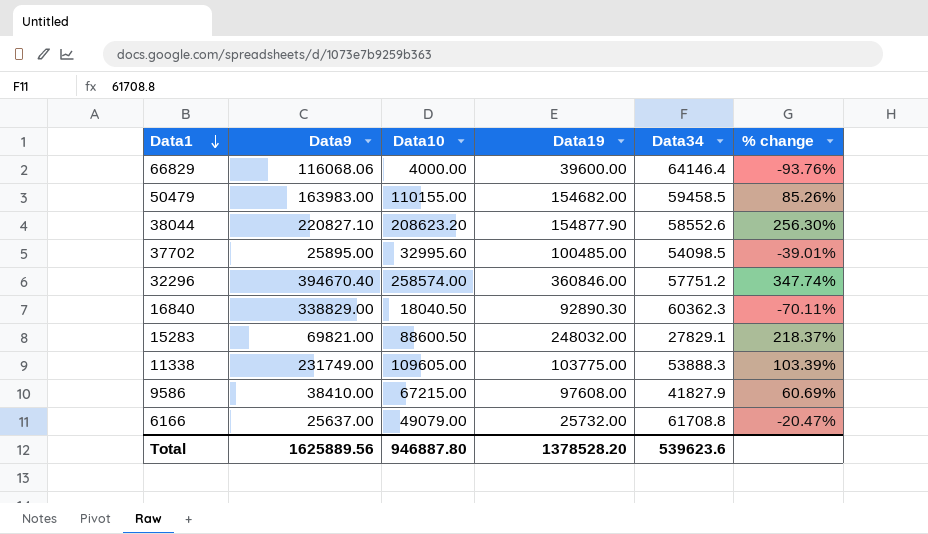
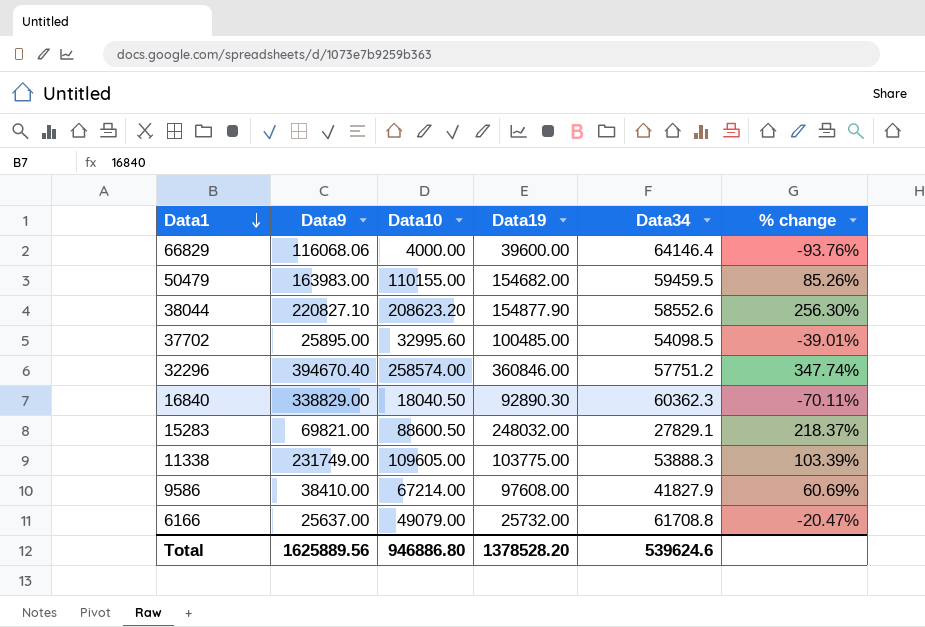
50479 | Data34: 59458.5 -> 59459.5
9586 | Data10: 67215.00 -> 67214.00
Total | Data10: 946887.80 -> 946886.80
Total | Data34: 539623.6 -> 539624.6

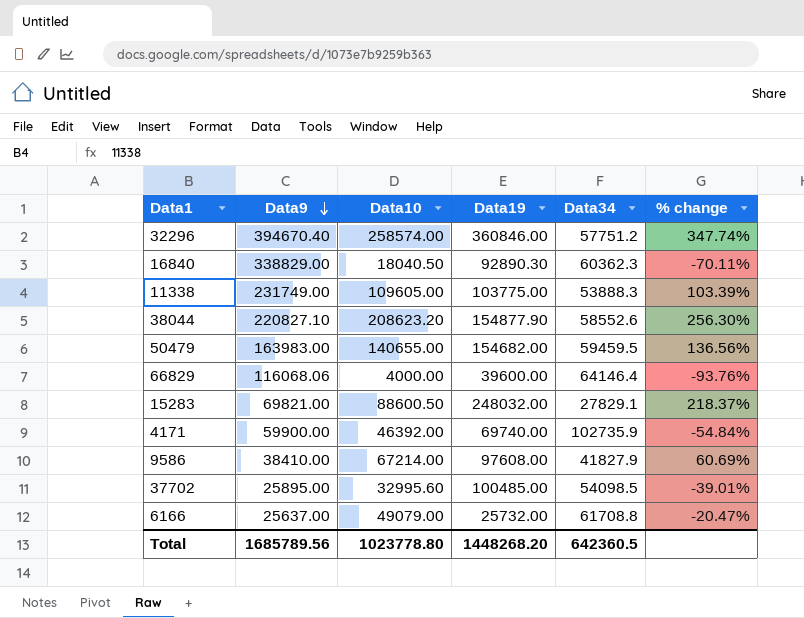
row order: Data1 descending -> Data9 descending
50479 | Data10: 110155.00 -> 140655.00
50479 | % change: 85.26% -> 136.56%
row 4171: none -> 59900.00 | 46392.00 | 69740.00 | 102735.9 | -54.84%
Total | Data9: 1625889.56 -> 1685789.56
Total | Data10: 946886.80 -> 1023778.80
Total | Data19: 1378528.20 -> 1448268.20
Total | Data34: 539624.6 -> 642360.5

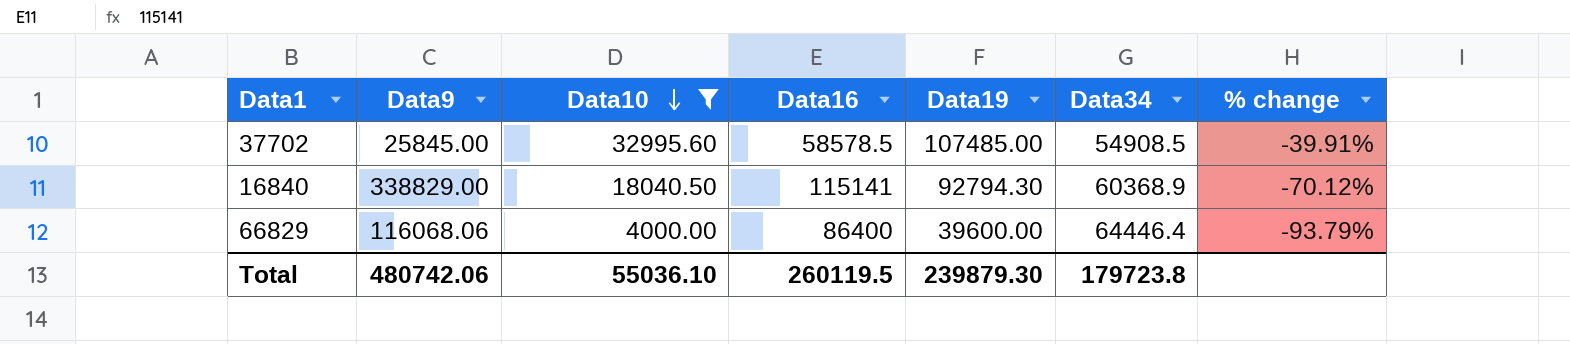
filter: none -> Data10 <= 32995.60
row order: Data9 descending -> Data10 descending
column Data16 | position: none -> 4
37702 | Data9: 25895.00 -> 25845.00
37702 | Data19: 100485.00 -> 107485.00
37702 | Data34: 54098.5 -> 54908.5
37702 | % change: -39.01% -> -39.91%
16840 | Data19: 92890.30 -> 92794.30
16840 | Data34: 60362.3 -> 60368.9
16840 | % change: -70.11% -> -70.12%
66829 | Data34: 64146.4 -> 64446.4
66829 | % change: -93.76% -> -93.79%
Total | Data9: 1685789.56 -> 480742.06
Total | Data10: 1023778.80 -> 55036.10
Total | Data19: 1448268.20 -> 239879.30
Total | Data34: 642360.5 -> 179723.8

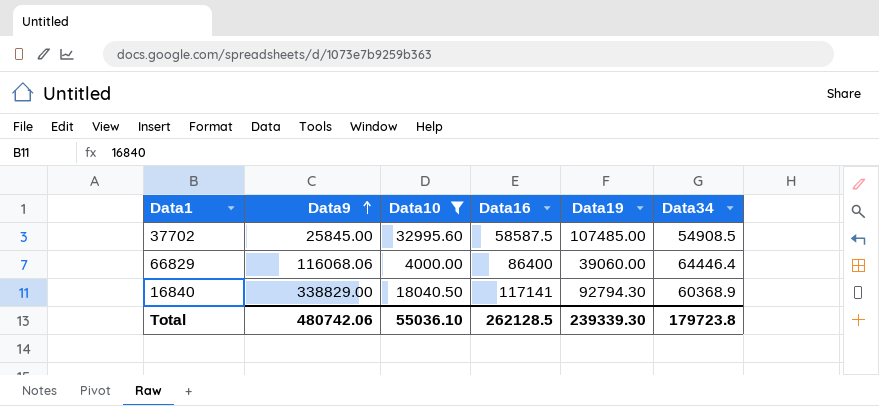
row order: Data10 descending -> Data9 ascending
column % change | formula: ([Data10] - [Data34]) / [Data34] -> none
37702 | Data16: 58578.5 -> 58587.5
66829 | Data19: 39600.00 -> 39060.00
16840 | Data16: 115141 -> 117141
Total | Data16: 260119.5 -> 262128.5
Total | Data19: 239879.30 -> 239339.30

